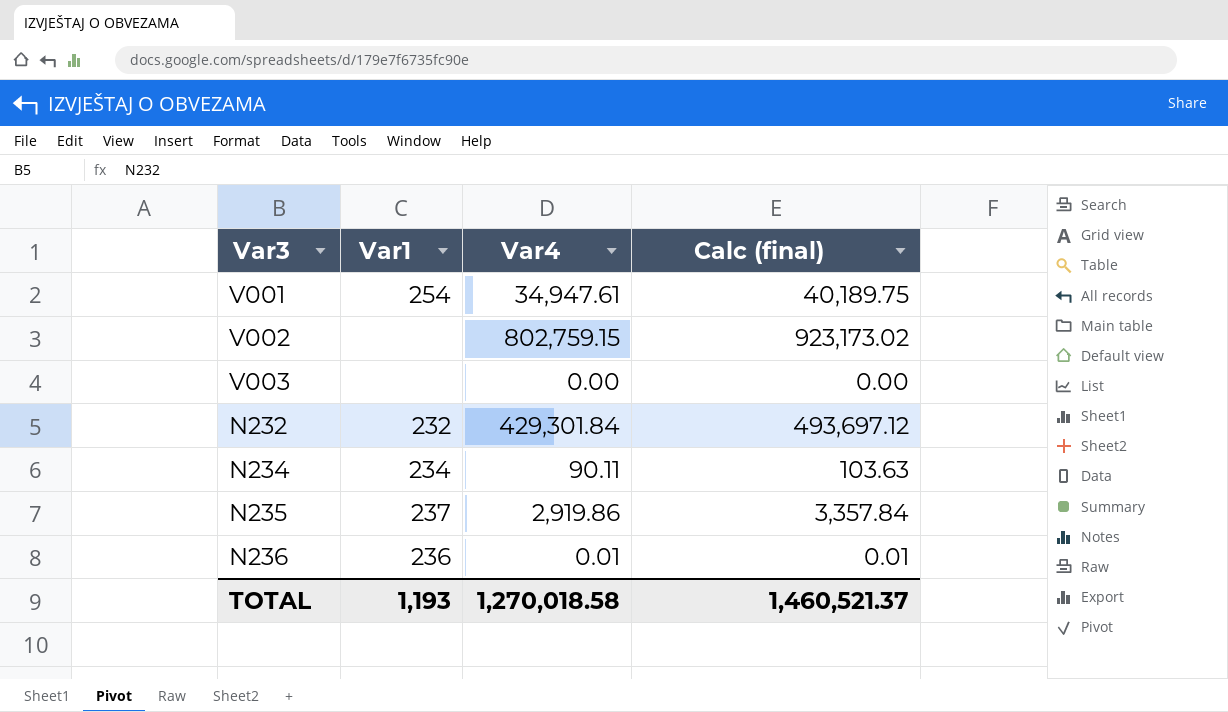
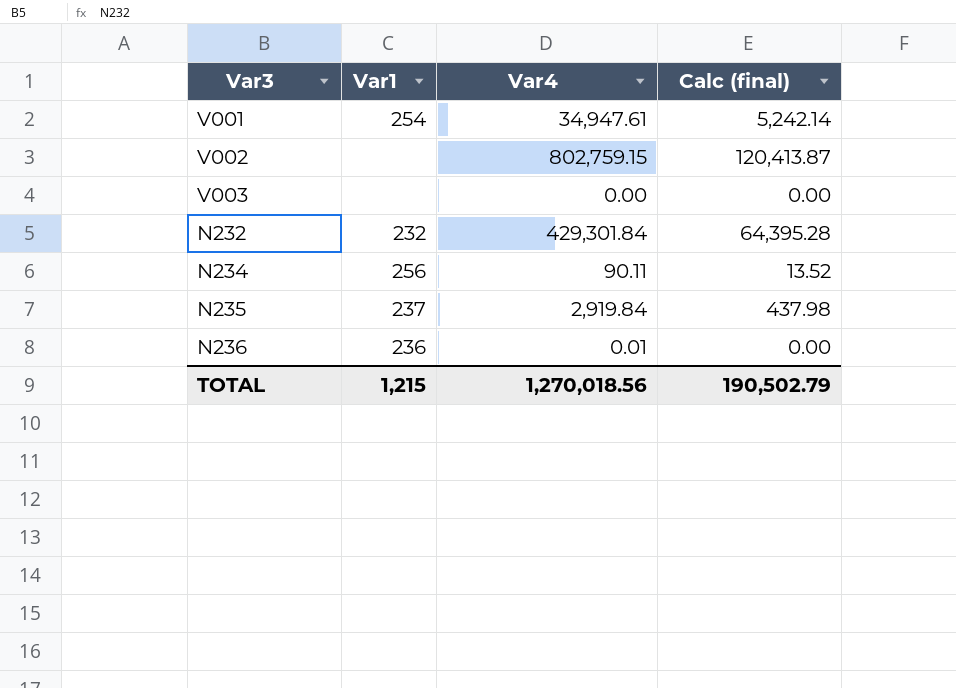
column Calc (final) | formula: [Var4] * 1.15 -> [Var4] * 0.15
N234 | Var1: 234 -> 256
N235 | Var4: 2,919.86 -> 2,919.84
TOTAL | Var1: 1,193 -> 1,215
TOTAL | Var4: 1,270,018.58 -> 1,270,018.56
TOTAL | Calc (final): 1,460,521.37 -> 190,502.79

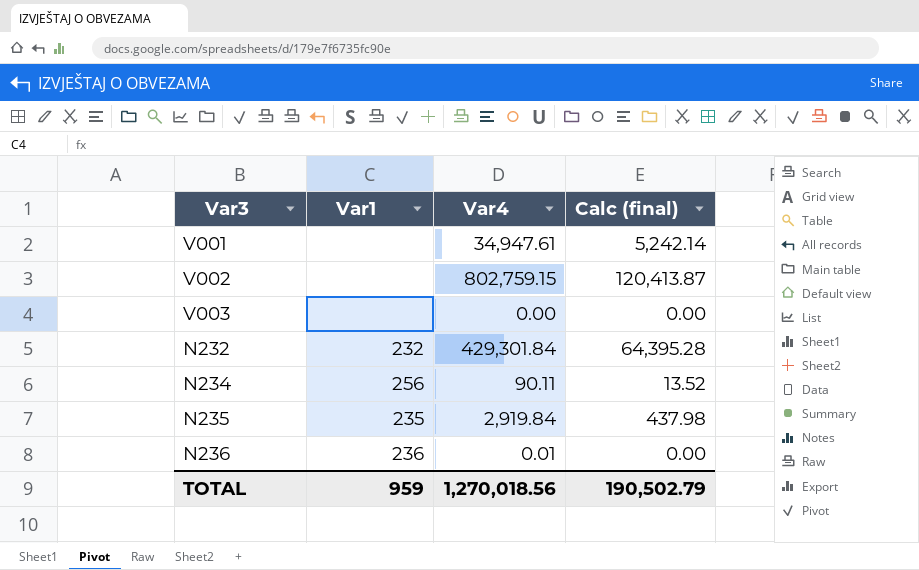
V001 | Var1: 254 -> none
N235 | Var1: 237 -> 235
TOTAL | Var1: 1,215 -> 959

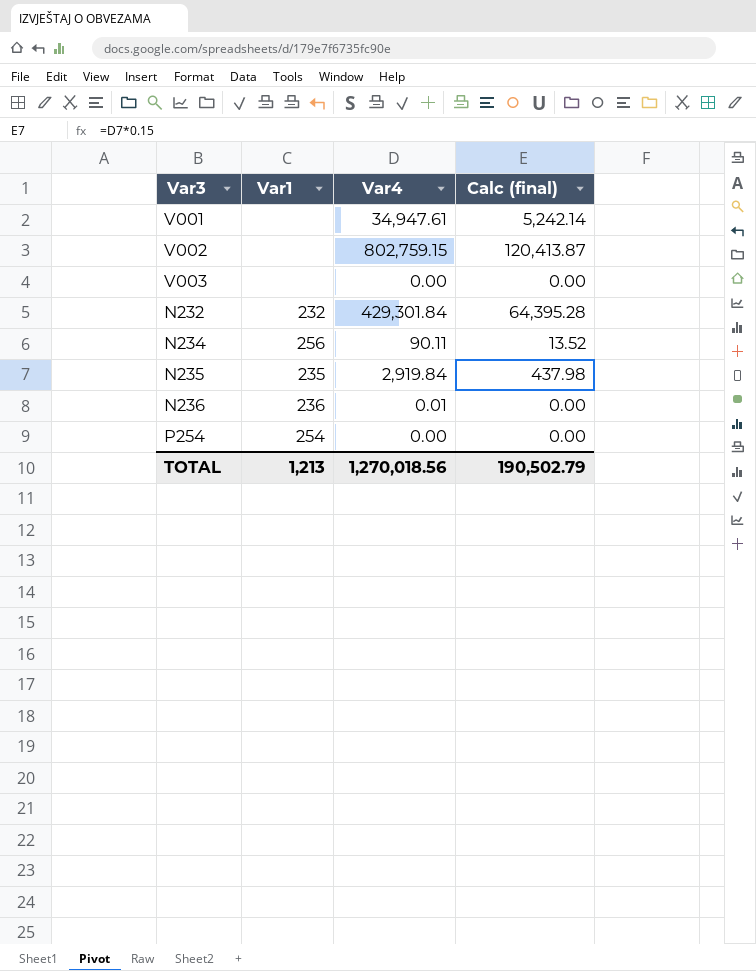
row P254: none -> 254 | 0.00 | 0.00
TOTAL | Var1: 959 -> 1,213

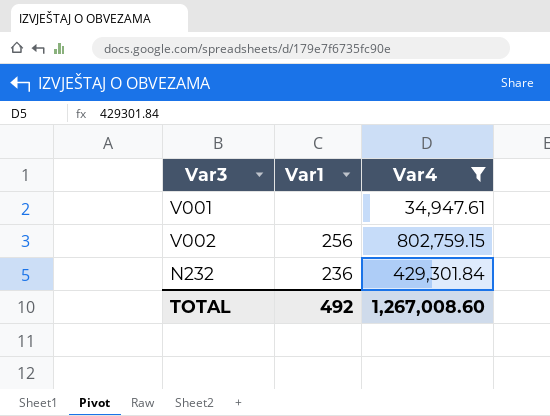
filter: none -> Var4 >= 34,947.61
column Calc (final) | formula: [Var4] * 0.15 -> none
V002 | Var1: none -> 256
N232 | Var1: 232 -> 236
TOTAL | Var1: 1,213 -> 492
TOTAL | Var4: 1,270,018.56 -> 1,267,008.60

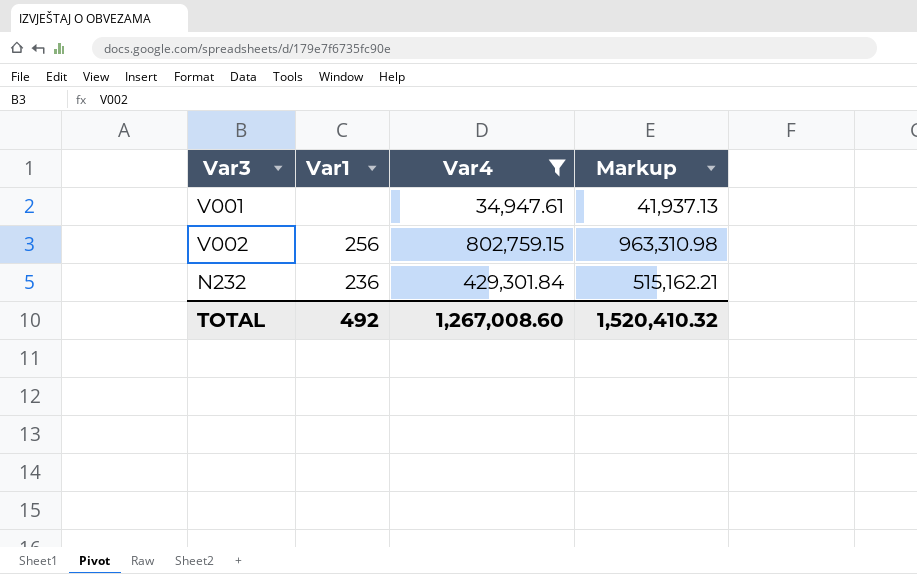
column Markup | formula: none -> [Var4] * 1.2

